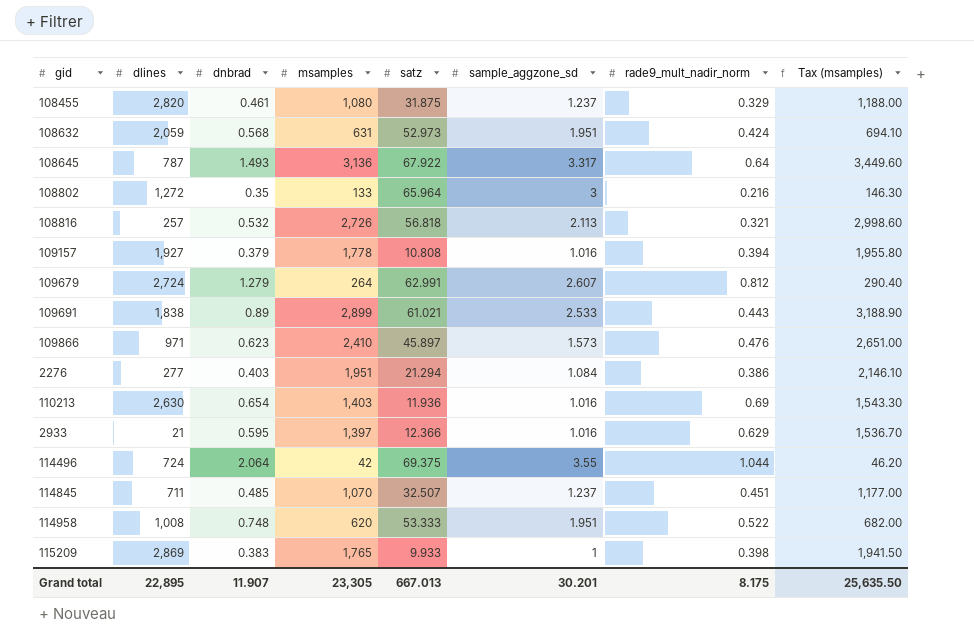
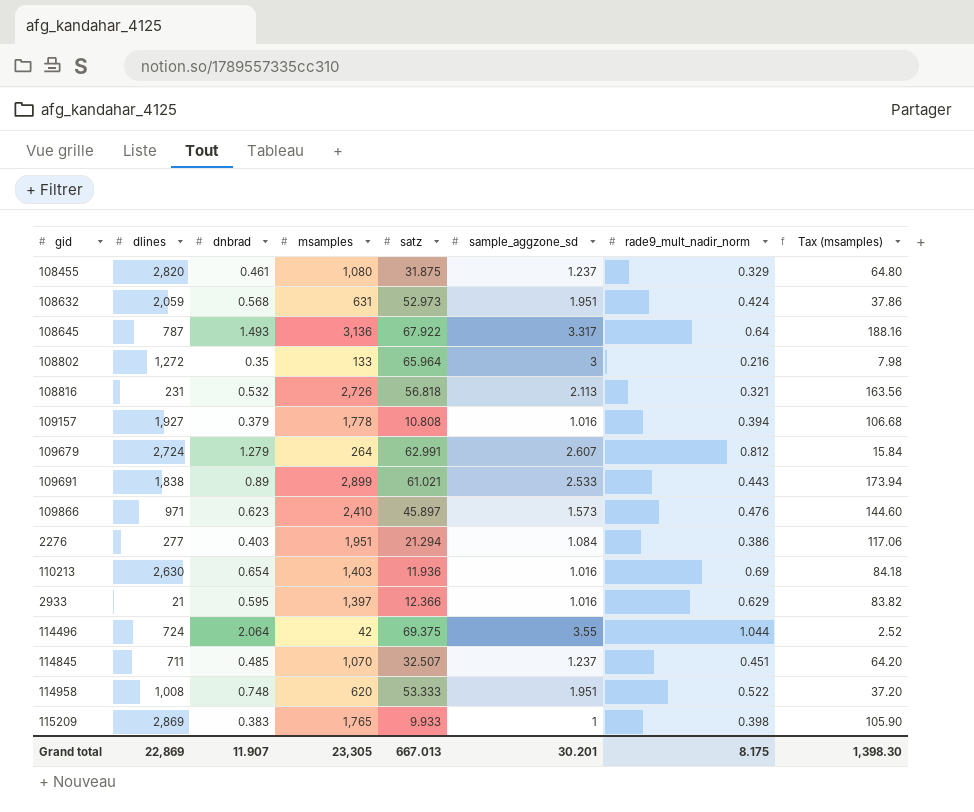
column Tax (msamples) | formula: [msamples] * 1.1 -> [msamples] * 0.06
108816 | dlines: 257 -> 231
Grand total | dlines: 22,895 -> 22,869
Grand total | Tax (msamples): 25,635.50 -> 1,398.30

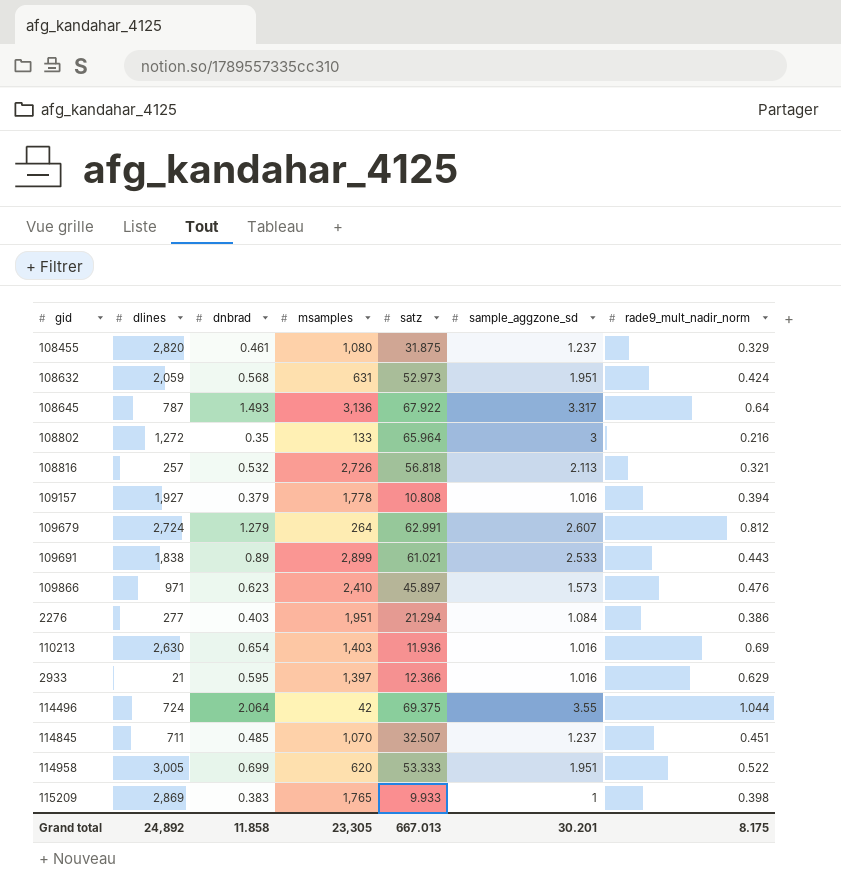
column Tax (msamples) | formula: [msamples] * 0.06 -> none
108816 | dlines: 231 -> 257
114958 | dlines: 1,008 -> 3,005
114958 | dnbrad: 0.748 -> 0.699
Grand total | dlines: 22,869 -> 24,892
Grand total | dnbrad: 11.907 -> 11.858

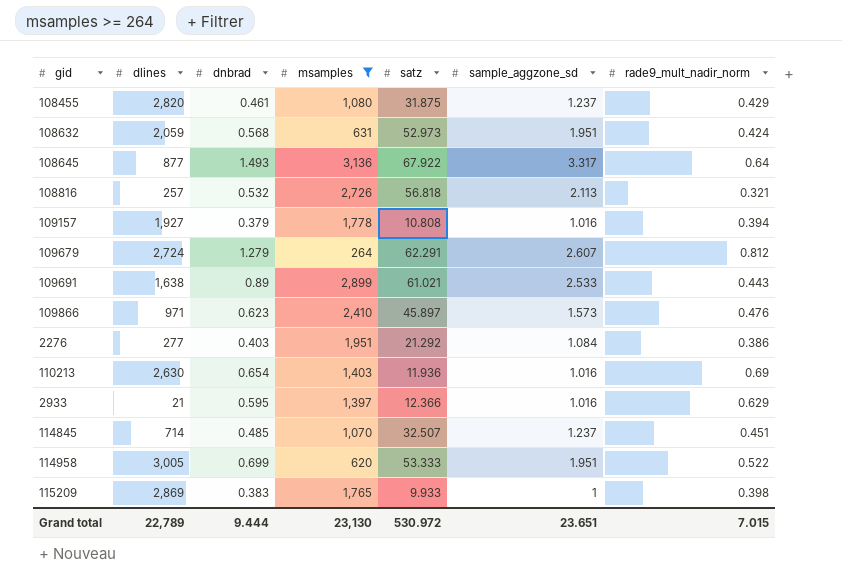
filter: none -> msamples >= 264
108455 | rade9_mult_nadir_norm: 0.329 -> 0.429
108645 | dlines: 787 -> 877
109679 | satz: 62.991 -> 62.291
109691 | dlines: 1,838 -> 1,638
2276 | satz: 21.294 -> 21.292
114845 | dlines: 711 -> 714
Grand total | dlines: 24,892 -> 22,789
Grand total | dnbrad: 11.858 -> 9.444
Grand total | msamples: 23,305 -> 23,130
Grand total | satz: 667.013 -> 530.972
Grand total | sample_aggzone_sd: 30.201 -> 23.651
Grand total | rade9_mult_nadir_norm: 8.175 -> 7.015

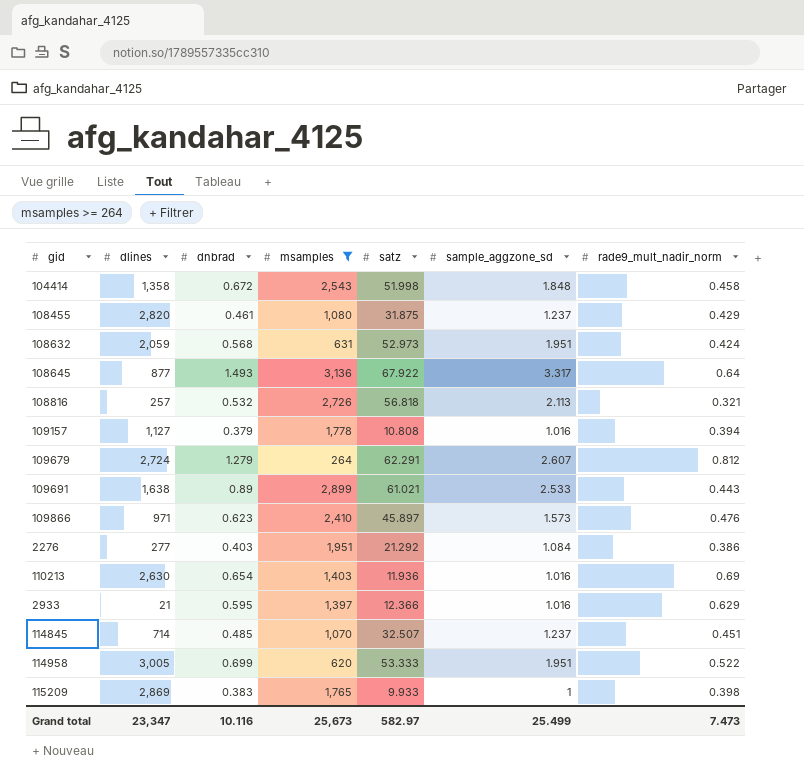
row 104414: none -> 1,358 | 0.672 | 2,543 | 51.998 | 1.848 | 0.458
109157 | dlines: 1,927 -> 1,127
Grand total | dlines: 22,789 -> 23,347
Grand total | dnbrad: 9.444 -> 10.116
Grand total | msamples: 23,130 -> 25,673
Grand total | satz: 530.972 -> 582.97
Grand total | sample_aggzone_sd: 23.651 -> 25.499
Grand total | rade9_mult_nadir_norm: 7.015 -> 7.473

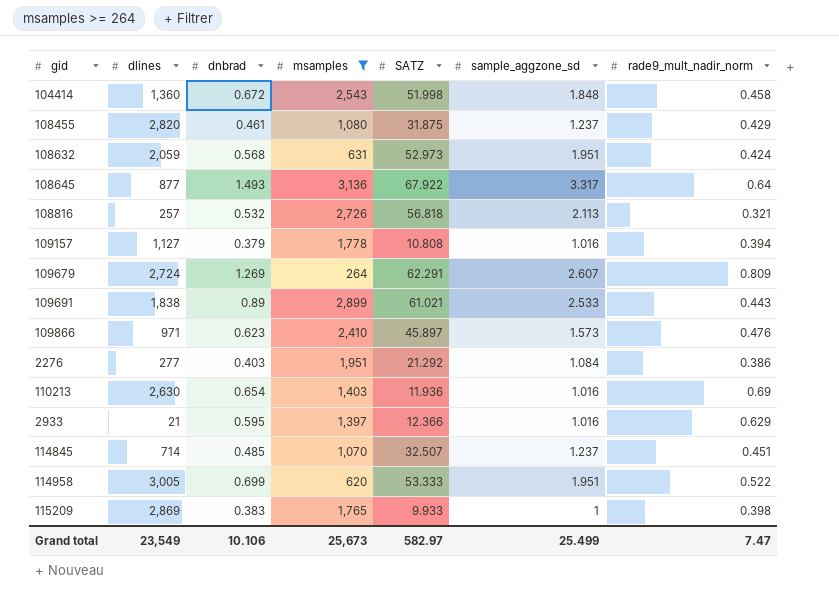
column name: satz -> SATZ
104414 | dlines: 1,358 -> 1,360
109679 | dnbrad: 1.279 -> 1.269
109679 | rade9_mult_nadir_norm: 0.812 -> 0.809
109691 | dlines: 1,638 -> 1,838
Grand total | dlines: 23,347 -> 23,549
Grand total | dnbrad: 10.116 -> 10.106
Grand total | rade9_mult_nadir_norm: 7.473 -> 7.47

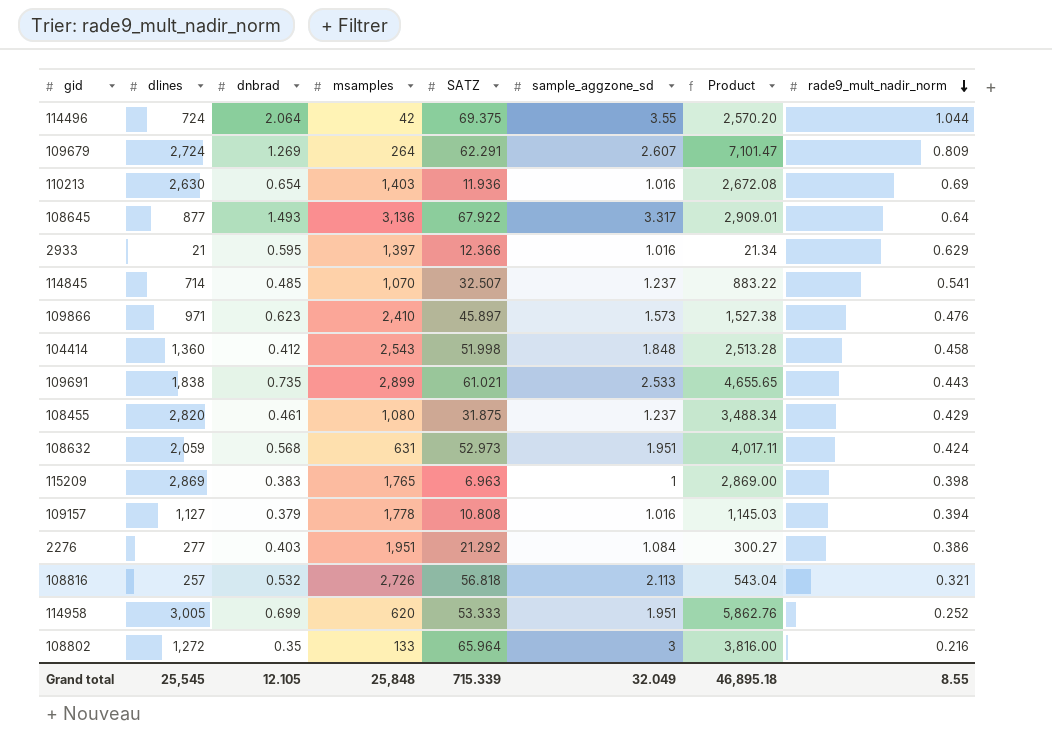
filter: msamples >= 264 -> none
row order: none -> rade9_mult_nadir_norm descending
column Product | formula: none -> [dlines] * [sample_aggzone_sd]
114845 | rade9_mult_nadir_norm: 0.451 -> 0.541
104414 | dnbrad: 0.672 -> 0.412
109691 | dnbrad: 0.89 -> 0.735
115209 | SATZ: 9.933 -> 6.963
114958 | rade9_mult_nadir_norm: 0.522 -> 0.252
Grand total | dlines: 23,549 -> 25,545
Grand total | dnbrad: 10.106 -> 12.105
Grand total | msamples: 25,673 -> 25,848
Grand total | SATZ: 582.97 -> 715.339
Grand total | sample_aggzone_sd: 25.499 -> 32.049
Grand total | rade9_mult_nadir_norm: 7.47 -> 8.55

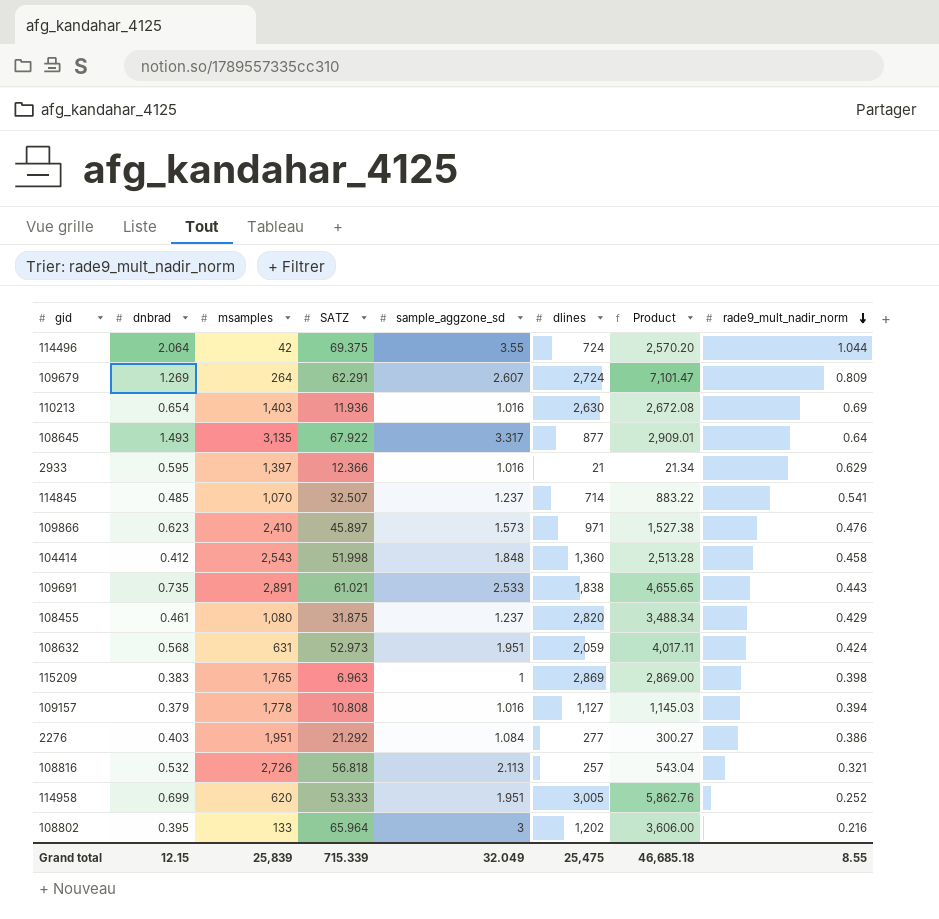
column dlines | position: 2 -> 6
108645 | msamples: 3,136 -> 3,135
109691 | msamples: 2,899 -> 2,891
108802 | dnbrad: 0.35 -> 0.395
108802 | dlines: 1,272 -> 1,202
108802 | Product: 3,816.00 -> 3,606.00
Grand total | dnbrad: 12.105 -> 12.15
Grand total | msamples: 25,848 -> 25,839
Grand total | dlines: 25,545 -> 25,475
Grand total | Product: 46,895.18 -> 46,685.18

